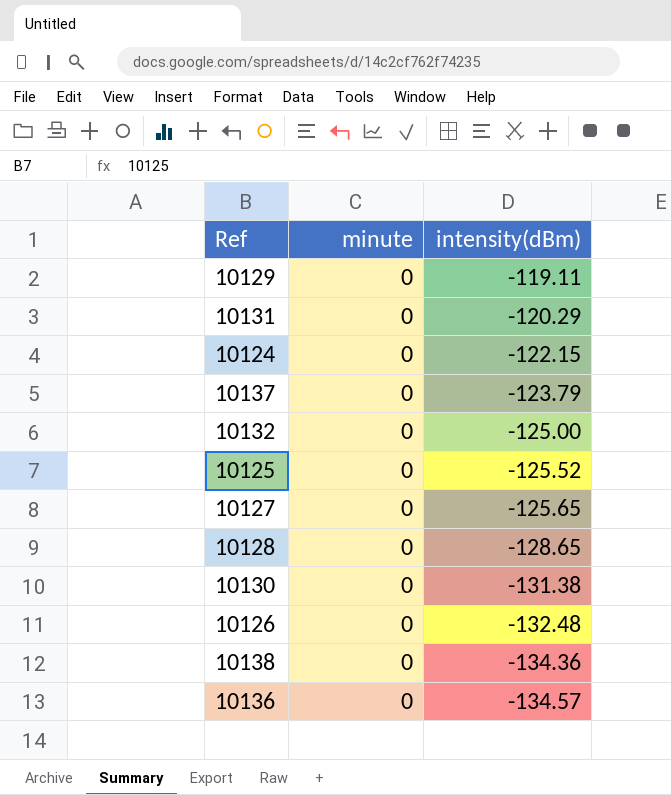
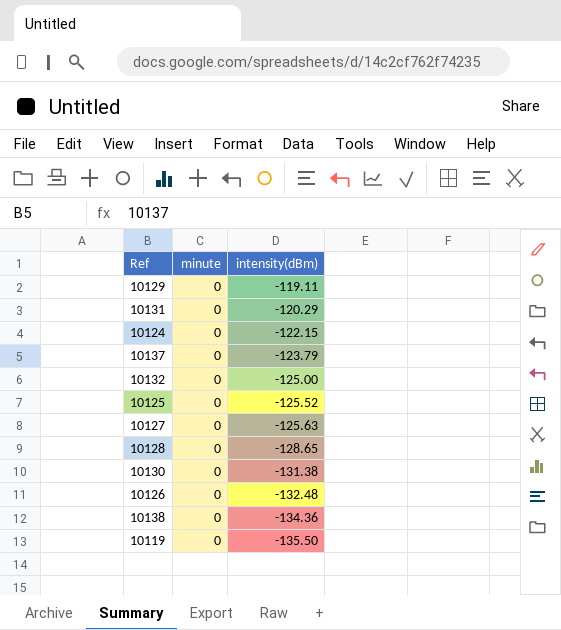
row 10136: 0 | -134.57 -> none
10127 | intensity(dBm): -125.65 -> -125.63
row 10119: none -> 0 | -135.50

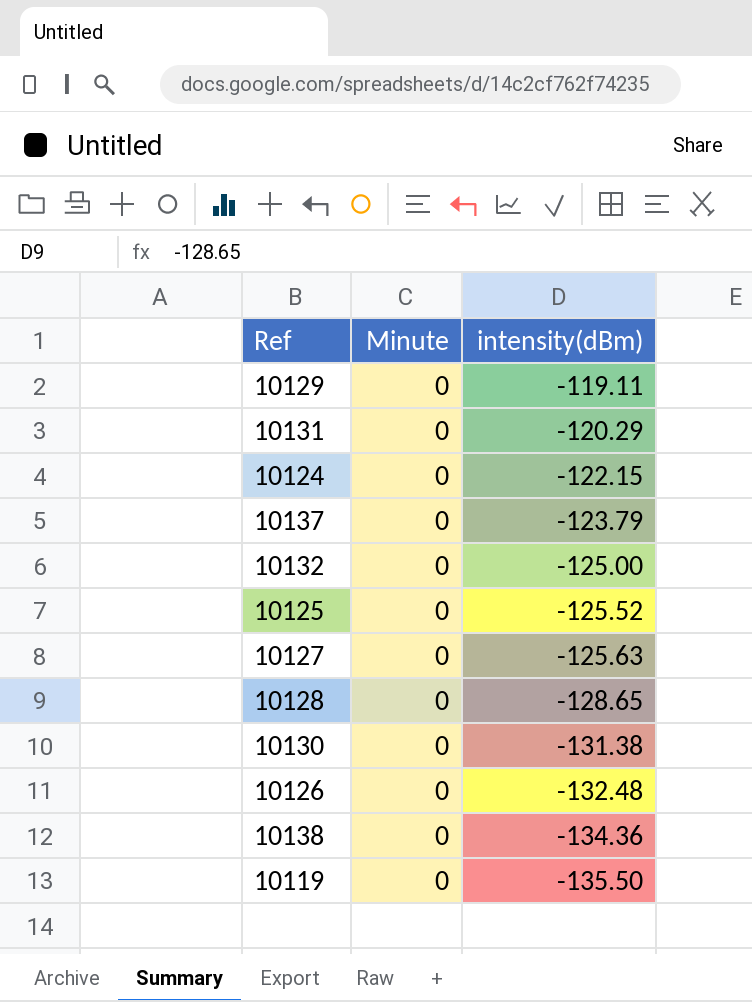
column name: minute -> Minute

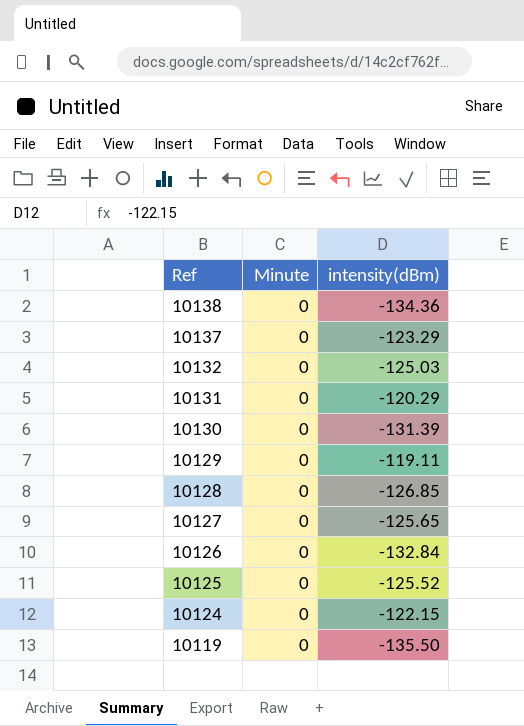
row order: intensity(dBm) descending -> Ref descending
10137 | intensity(dBm): -123.79 -> -123.29
10132 | intensity(dBm): -125.00 -> -125.03
10130 | intensity(dBm): -131.38 -> -131.39
10128 | intensity(dBm): -128.65 -> -126.85
10127 | intensity(dBm): -125.63 -> -125.65
10126 | intensity(dBm): -132.48 -> -132.84

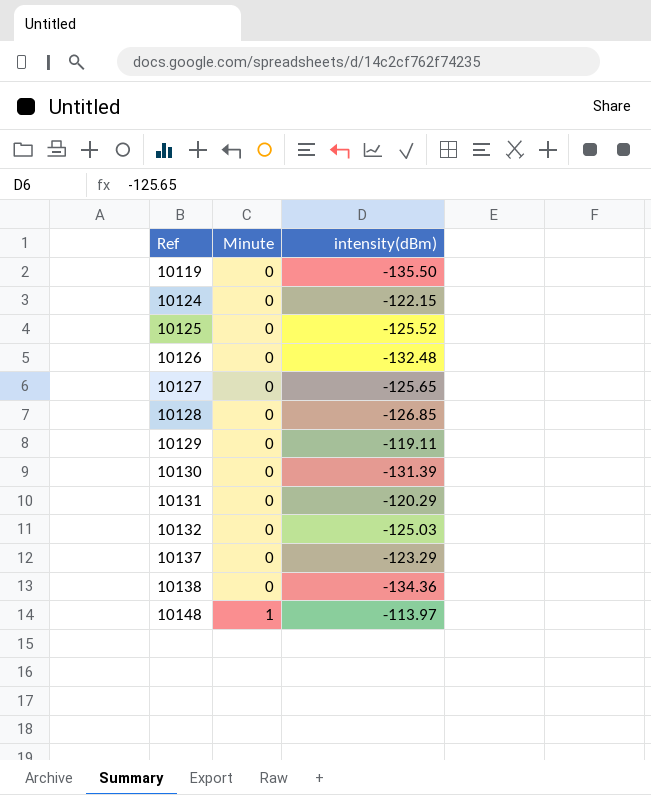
row order: Ref descending -> Ref ascending
10126 | intensity(dBm): -132.84 -> -132.48
row 10148: none -> 1 | -113.97

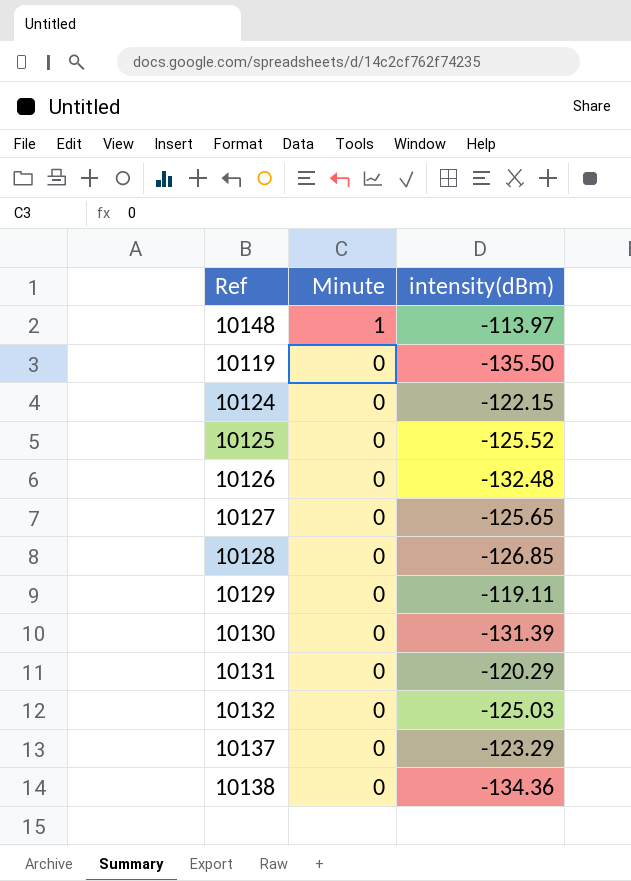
row order: Ref ascending -> Minute descending

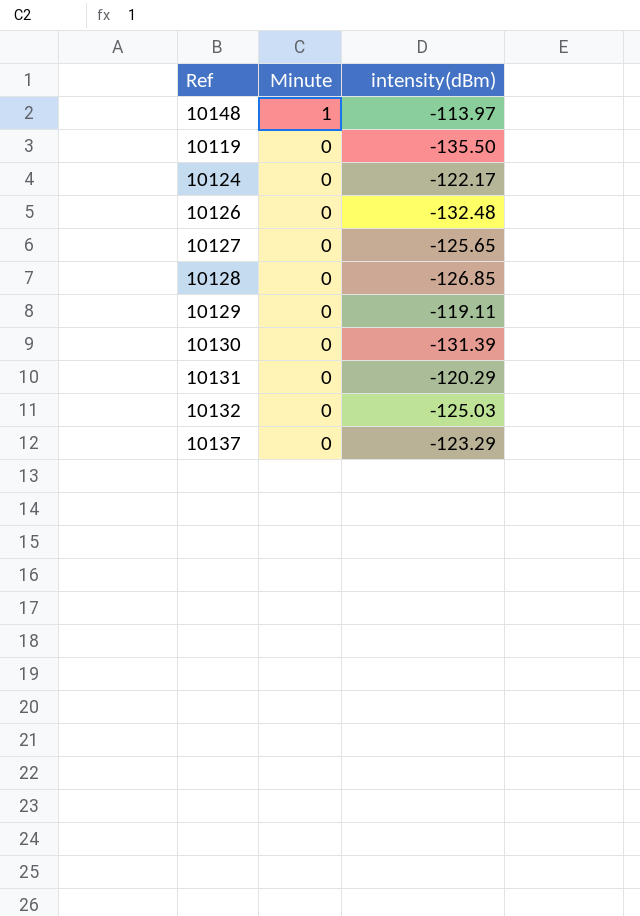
row 10125: 0 | -125.52 -> none
row 10138: 0 | -134.36 -> none
10124 | intensity(dBm): -122.15 -> -122.17

